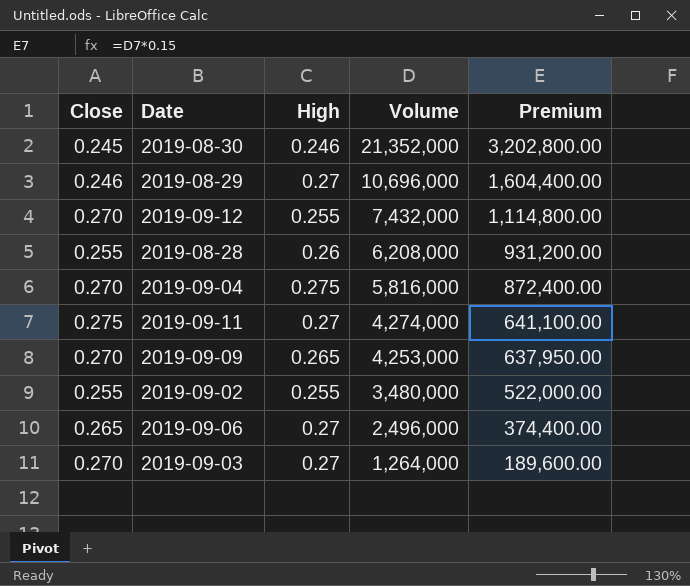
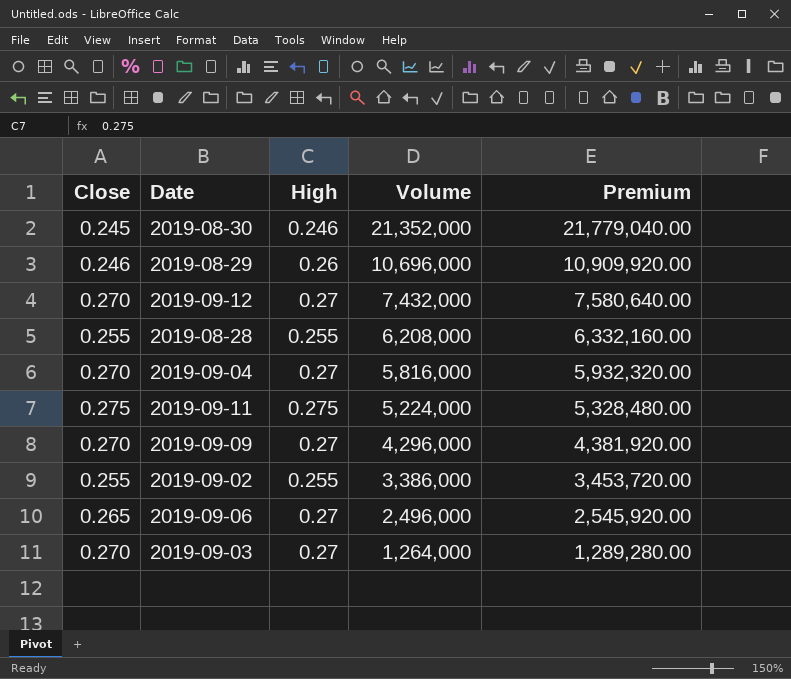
column Premium | formula: [Volume] * 0.15 -> [Volume] * 1.02
2019-08-29 | High: 0.27 -> 0.26
2019-09-12 | High: 0.255 -> 0.27
2019-08-28 | High: 0.26 -> 0.255
2019-09-04 | High: 0.275 -> 0.27
2019-09-11 | High: 0.27 -> 0.275
2019-09-11 | Volume: 4,274,000 -> 5,224,000
2019-09-09 | High: 0.265 -> 0.27
2019-09-09 | Volume: 4,253,000 -> 4,296,000
2019-09-02 | Volume: 3,480,000 -> 3,386,000

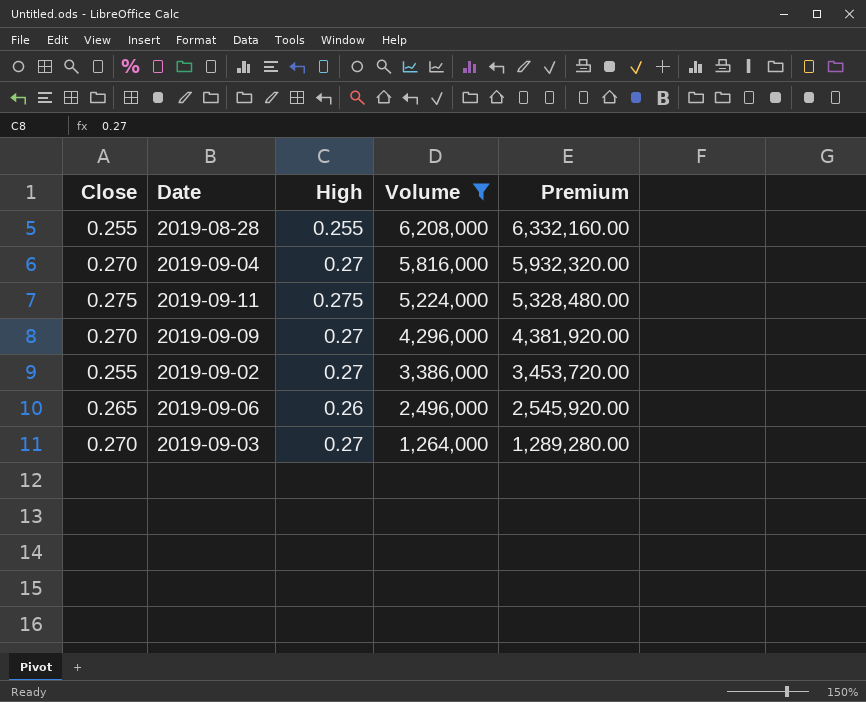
filter: none -> Volume <= 6,208,000
2019-09-02 | High: 0.255 -> 0.27
2019-09-06 | High: 0.27 -> 0.26

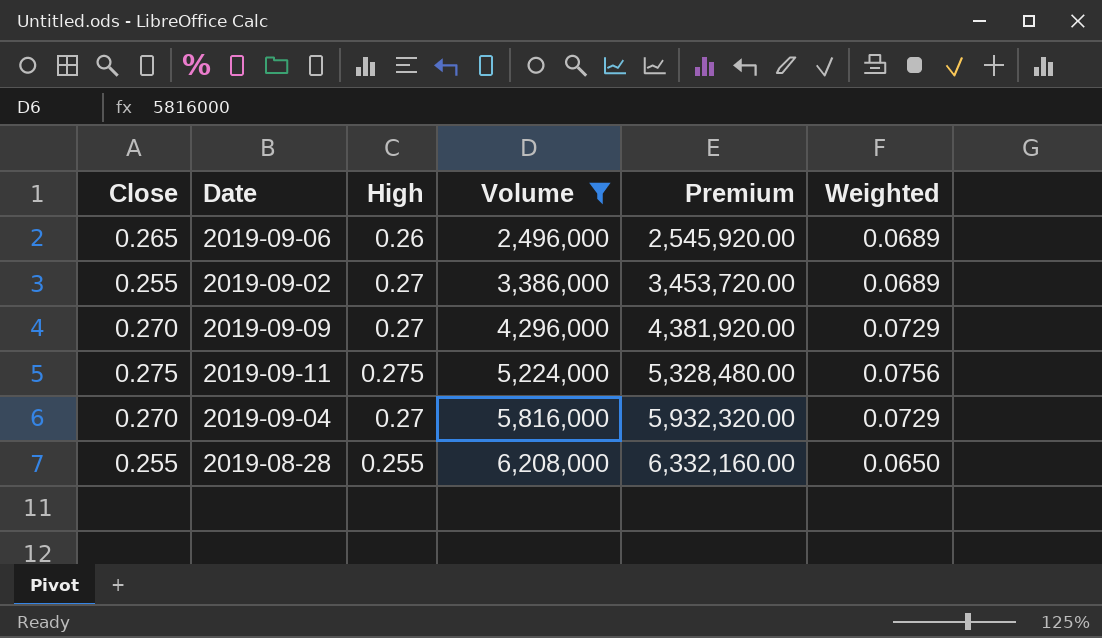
row order: Volume descending -> Volume ascending
column Weighted | formula: none -> [Close] * [High]
row 2019-09-03: 0.270 | 0.27 | 1,264,000 | 1,289,280.00 -> none

